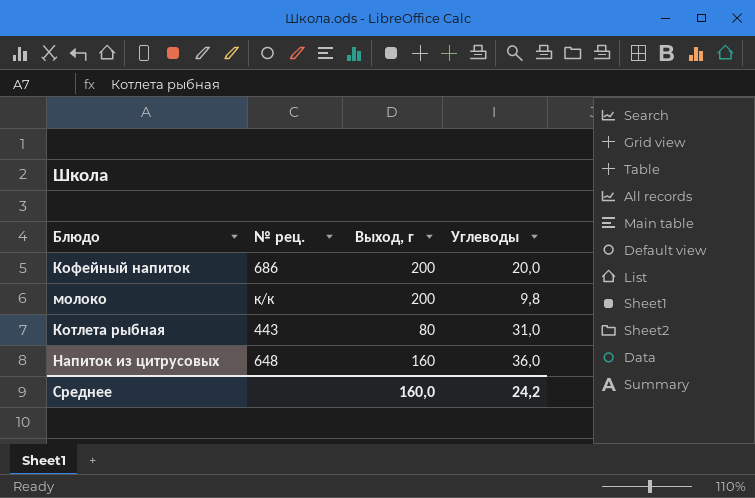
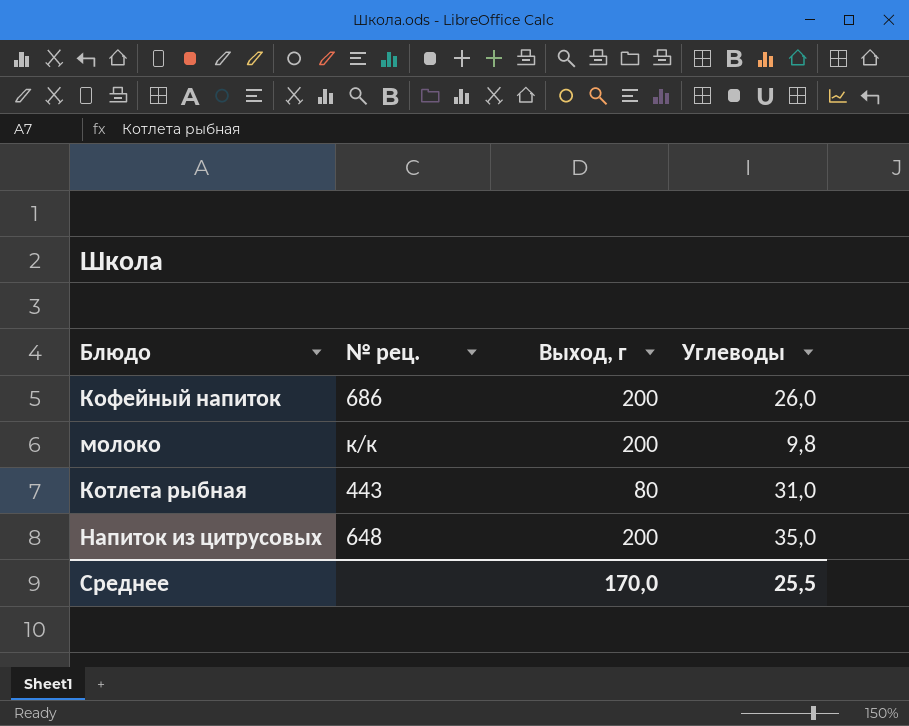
Кофейный напиток | Углеводы: 20,0 -> 26,0
Напиток из цитрусовых | Выход, г: 160 -> 200
Напиток из цитрусовых | Углеводы: 36,0 -> 35,0
Среднее | Выход, г: 160,0 -> 170,0
Среднее | Углеводы: 24,2 -> 25,5

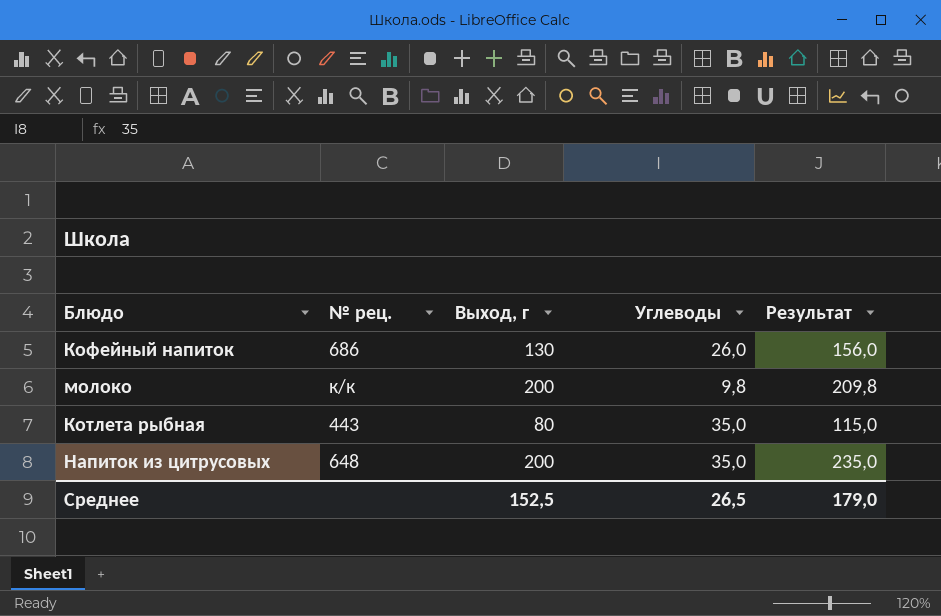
column Результат | formula: none -> [Выход, г] + [Углеводы]
Кофейный напиток | Выход, г: 200 -> 130
Котлета рыбная | Углеводы: 31,0 -> 35,0
Среднее | Выход, г: 170,0 -> 152,5
Среднее | Углеводы: 25,5 -> 26,5

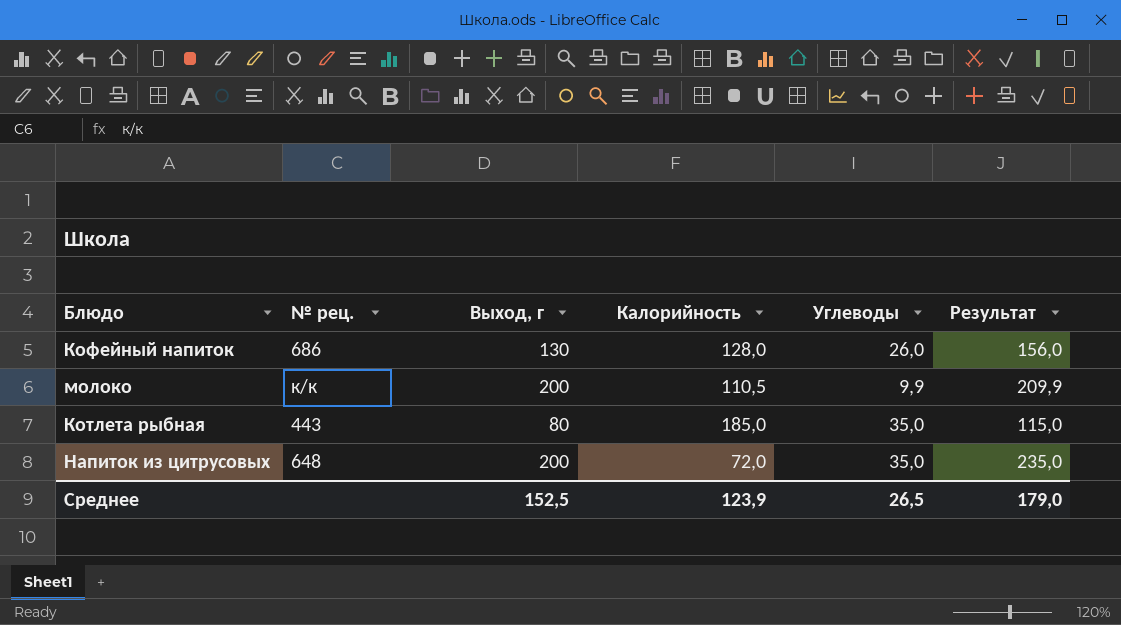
column Калорийность | position: none -> 4
молоко | Углеводы: 9,8 -> 9,9
молоко | Результат: 209,8 -> 209,9

